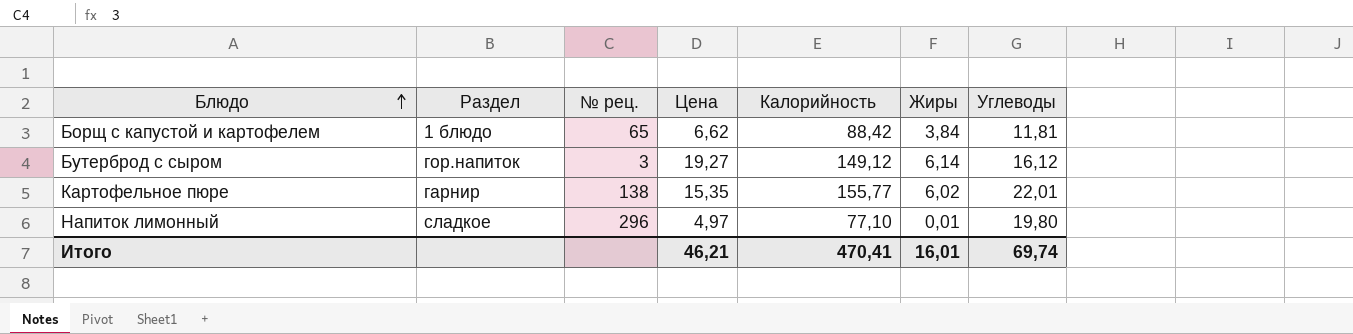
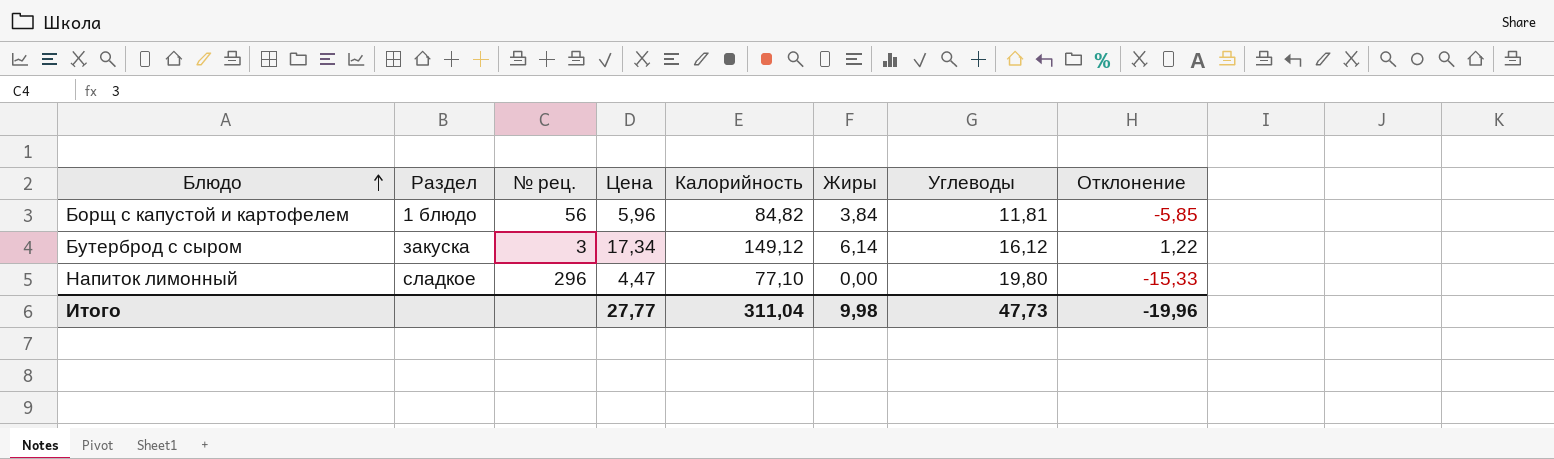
column Отклонение | formula: none -> [Цена] - [Углеводы]
row Картофельное пюре: гарнир | 138 | 15,35 | 155,77 | 6,02 | 22,01 -> none
Борщ с капустой и картофелем | № рец.: 65 -> 56
Борщ с капустой и картофелем | Цена: 6,62 -> 5,96
Борщ с капустой и картофелем | Калорийность: 88,42 -> 84,82
Бутерброд с сыром | Раздел: гор.напиток -> закуска
Бутерброд с сыром | Цена: 19,27 -> 17,34
Напиток лимонный | Цена: 4,97 -> 4,47
Напиток лимонный | Жиры: 0,01 -> 0,00
Итого | Цена: 46,21 -> 27,77
Итого | Калорийность: 470,41 -> 311,04
Итого | Жиры: 16,01 -> 9,98
Итого | Углеводы: 69,74 -> 47,73

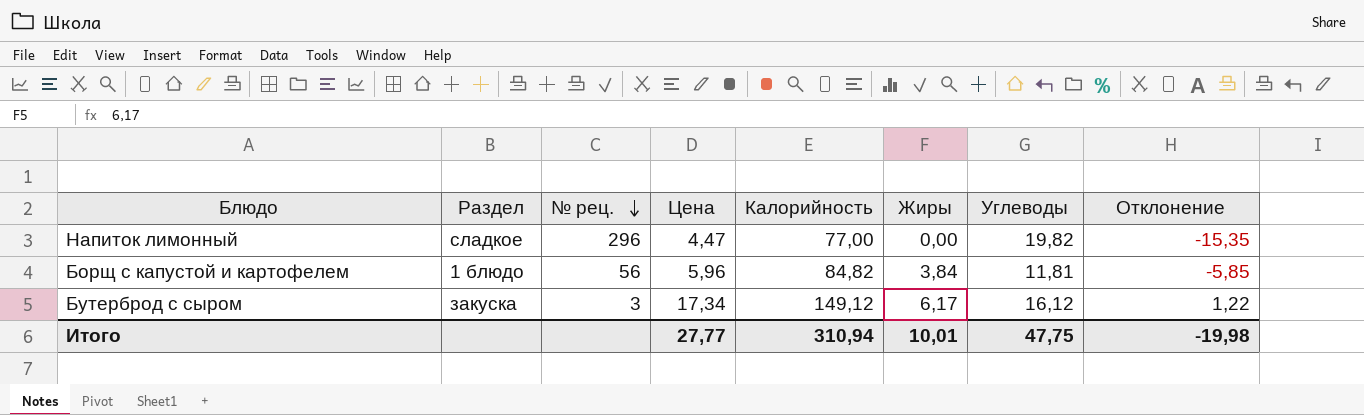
row order: Блюдо ascending -> № рец. descending
Напиток лимонный | Калорийность: 77,10 -> 77,00
Напиток лимонный | Углеводы: 19,80 -> 19,82
Напиток лимонный | Отклонение: -15,33 -> -15,35
Бутерброд с сыром | Жиры: 6,14 -> 6,17
Итого | Калорийность: 311,04 -> 310,94
Итого | Жиры: 9,98 -> 10,01
Итого | Углеводы: 47,73 -> 47,75
Итого | Отклонение: -19,96 -> -19,98

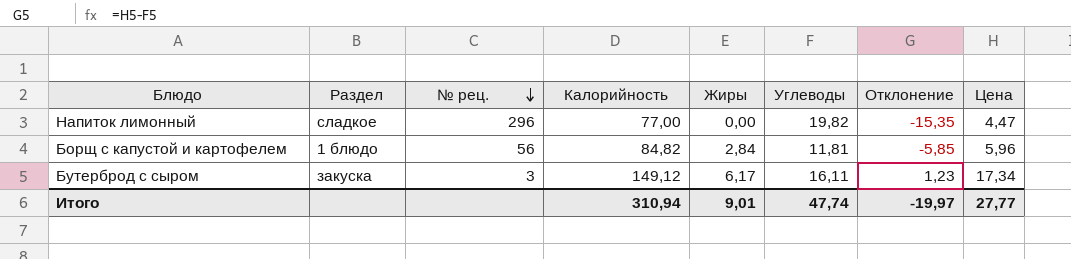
column Цена | position: 4 -> 8
Борщ с капустой и картофелем | Жиры: 3,84 -> 2,84
Бутерброд с сыром | Углеводы: 16,12 -> 16,11
Бутерброд с сыром | Отклонение: 1,22 -> 1,23
Итого | Жиры: 10,01 -> 9,01
Итого | Углеводы: 47,75 -> 47,74
Итого | Отклонение: -19,98 -> -19,97

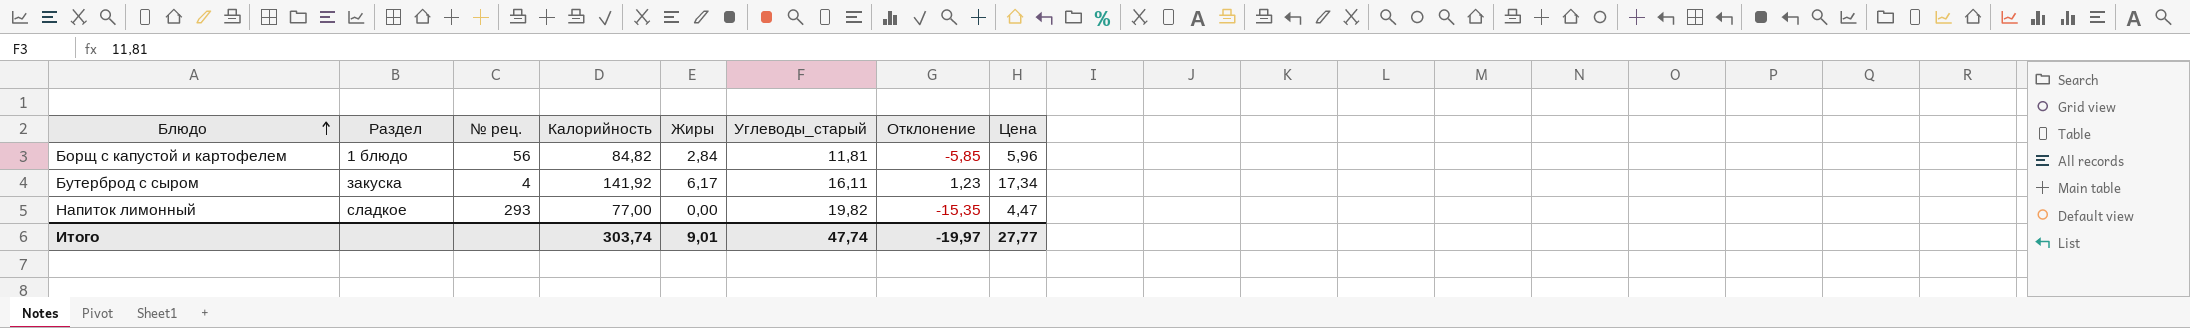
row order: № рец. descending -> Блюдо ascending
column name: Углеводы -> Углеводы_старый
Бутерброд с сыром | № рец.: 3 -> 4
Бутерброд с сыром | Калорийность: 149,12 -> 141,92
Напиток лимонный | № рец.: 296 -> 293
Итого | Калорийность: 310,94 -> 303,74

